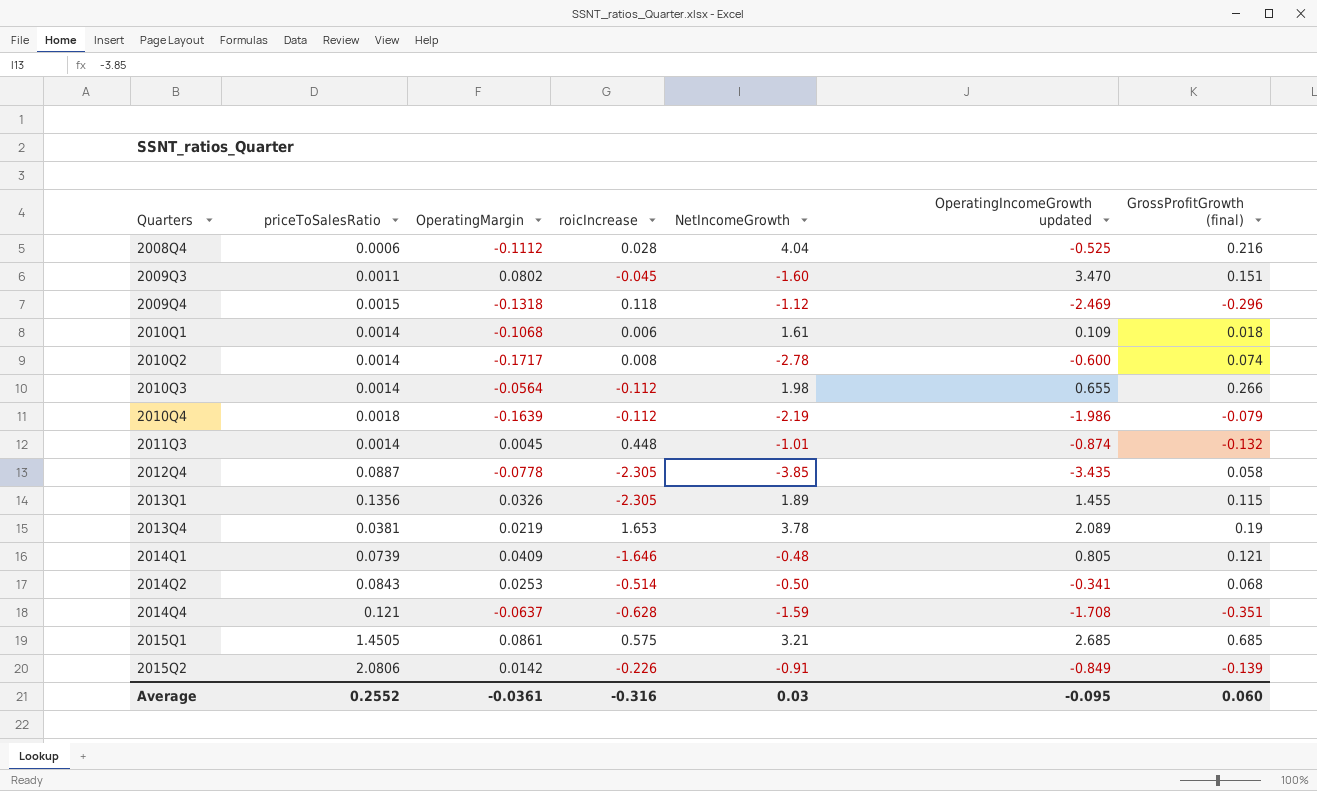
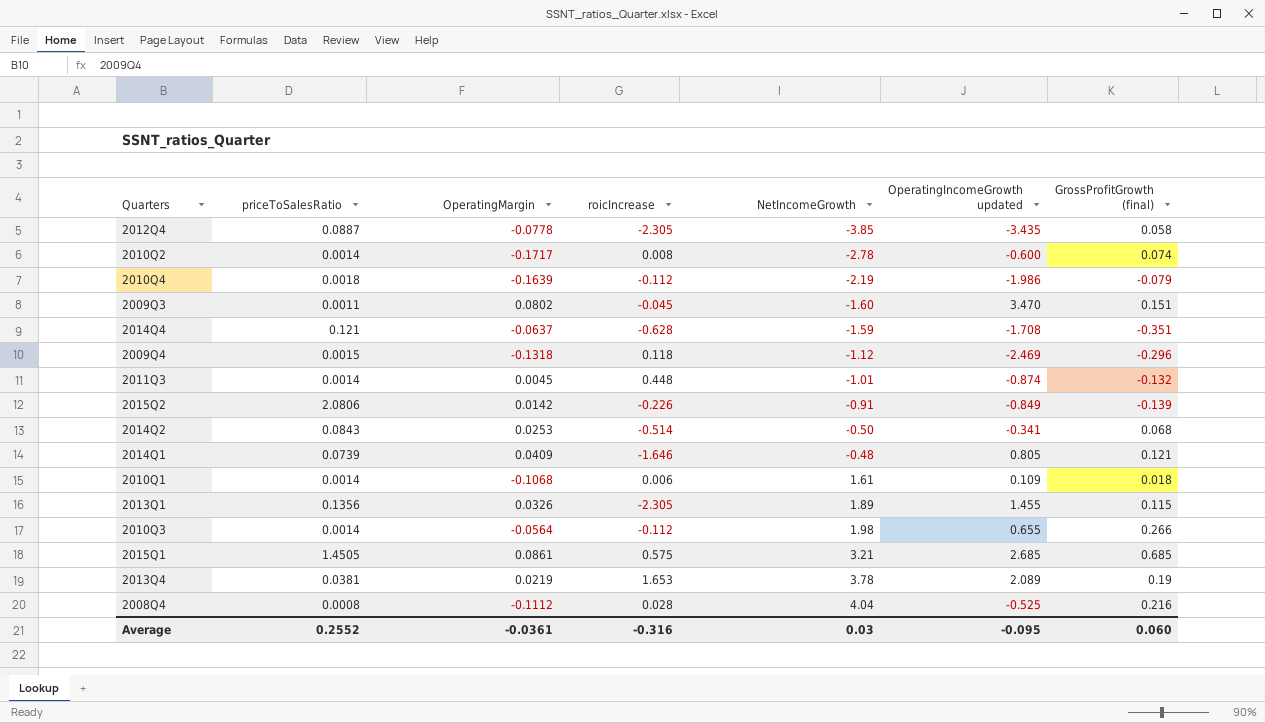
row order: Quarters ascending -> NetIncomeGrowth ascending
2008Q4 | priceToSalesRatio: 0.0006 -> 0.0008

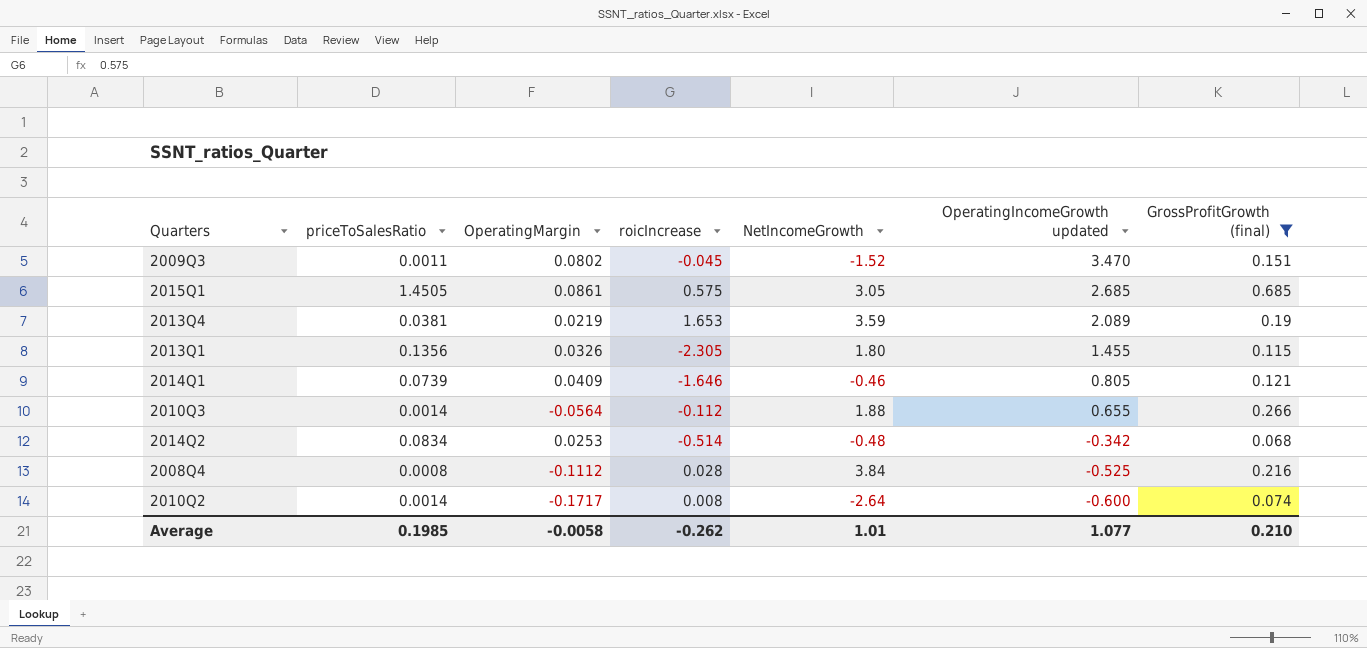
filter: none -> GrossProfitGrowth (final) >= 0.068
row order: NetIncomeGrowth ascending -> OperatingIncomeGrowth updated descending
2009Q3 | NetIncomeGrowth: -1.60 -> -1.52
2015Q1 | NetIncomeGrowth: 3.21 -> 3.05
2013Q4 | NetIncomeGrowth: 3.78 -> 3.59
2013Q1 | NetIncomeGrowth: 1.89 -> 1.80
2014Q1 | NetIncomeGrowth: -0.48 -> -0.46
2010Q3 | NetIncomeGrowth: 1.98 -> 1.88
2014Q2 | priceToSalesRatio: 0.0843 -> 0.0834
2014Q2 | NetIncomeGrowth: -0.50 -> -0.48
2014Q2 | OperatingIncomeGrowth updated: -0.341 -> -0.342
2008Q4 | NetIncomeGrowth: 4.04 -> 3.84
2010Q2 | NetIncomeGrowth: -2.78 -> -2.64
Average | priceToSalesRatio: 0.2552 -> 0.1985
Average | OperatingMargin: -0.0361 -> -0.0058
Average | roicIncrease: -0.316 -> -0.262
Average | NetIncomeGrowth: 0.03 -> 1.01
Average | OperatingIncomeGrowth updated: -0.095 -> 1.077
Average | GrossProfitGrowth (final): 0.060 -> 0.210

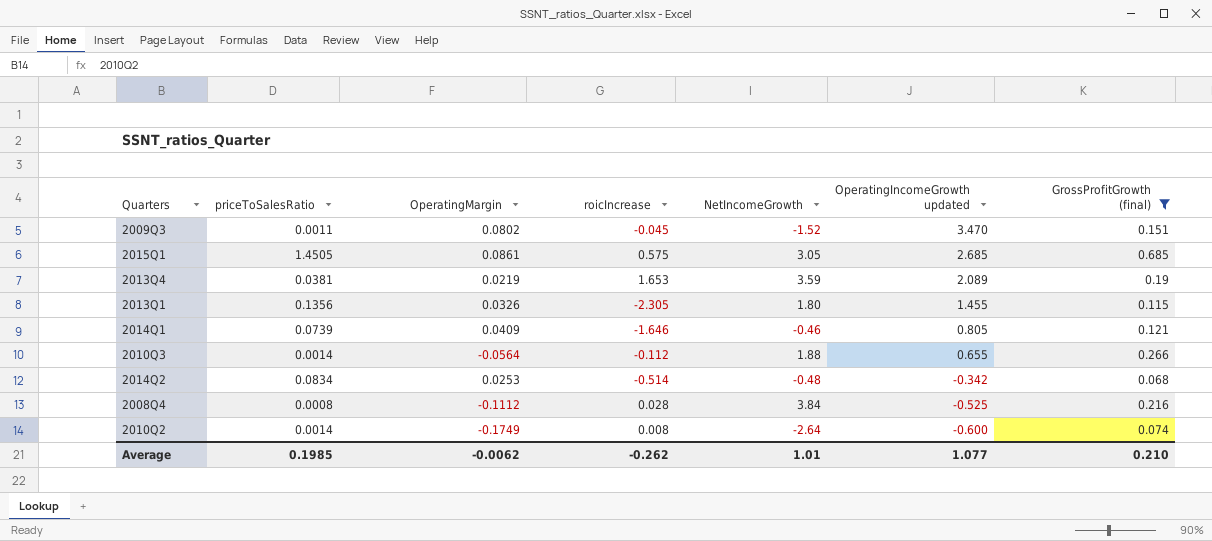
2010Q2 | OperatingMargin: -0.1717 -> -0.1749
Average | OperatingMargin: -0.0058 -> -0.0062

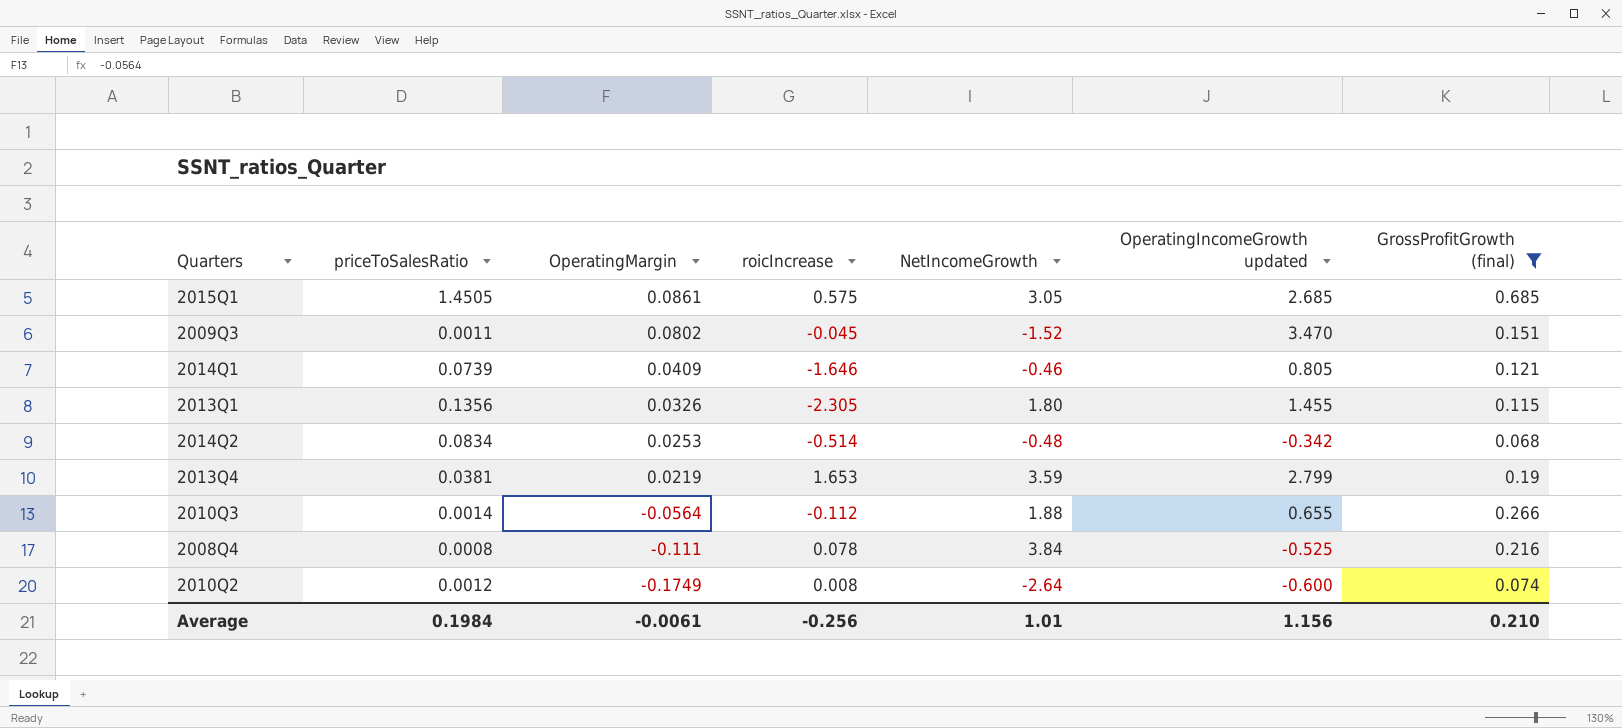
row order: OperatingIncomeGrowth updated descending -> OperatingMargin descending
2013Q4 | OperatingIncomeGrowth updated: 2.089 -> 2.799
2008Q4 | OperatingMargin: -0.1112 -> -0.111
2008Q4 | roicIncrease: 0.028 -> 0.078
2010Q2 | priceToSalesRatio: 0.0014 -> 0.0012
Average | priceToSalesRatio: 0.1985 -> 0.1984
Average | OperatingMargin: -0.0062 -> -0.0061
Average | roicIncrease: -0.262 -> -0.256
Average | OperatingIncomeGrowth updated: 1.077 -> 1.156

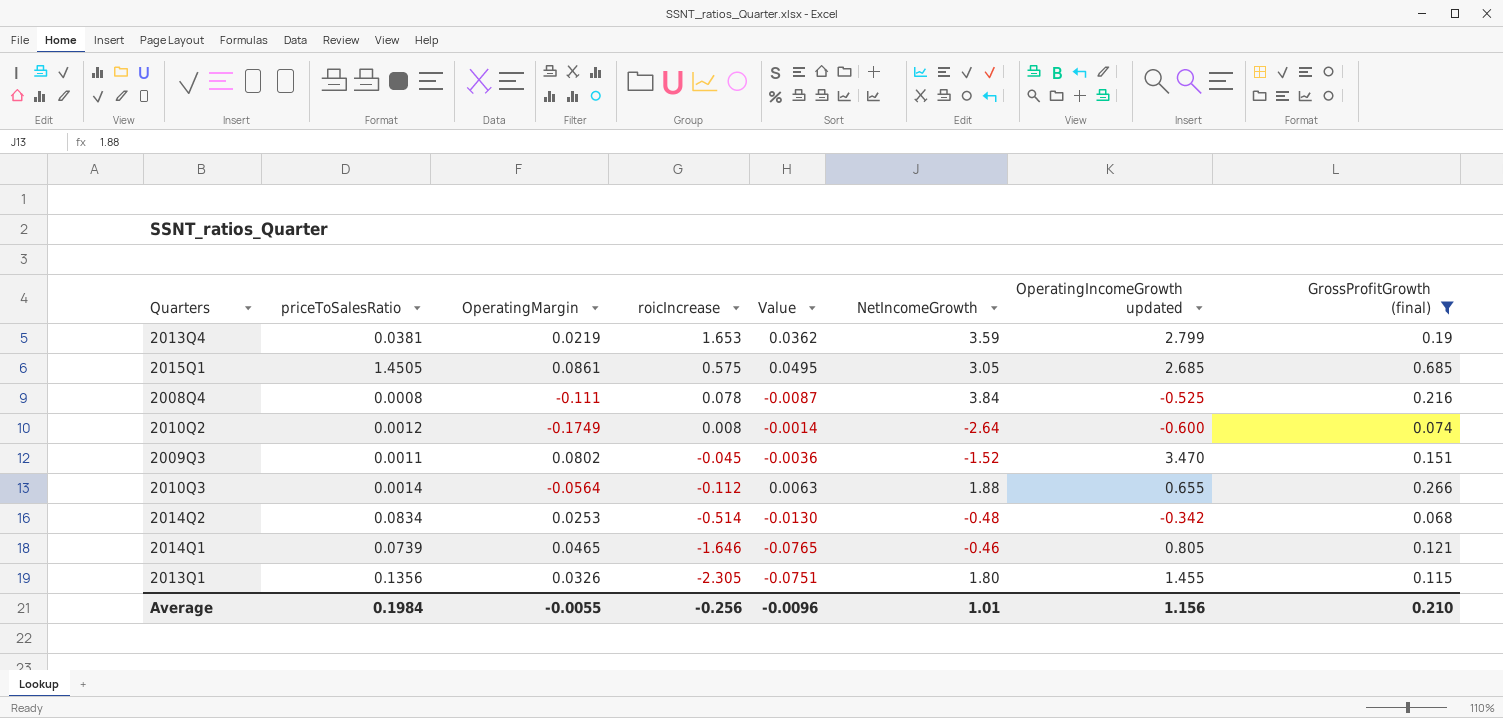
row order: OperatingMargin descending -> roicIncrease descending
column Value | formula: none -> [OperatingMargin] * [roicIncrease]
2014Q1 | OperatingMargin: 0.0409 -> 0.0465
Average | OperatingMargin: -0.0061 -> -0.0055

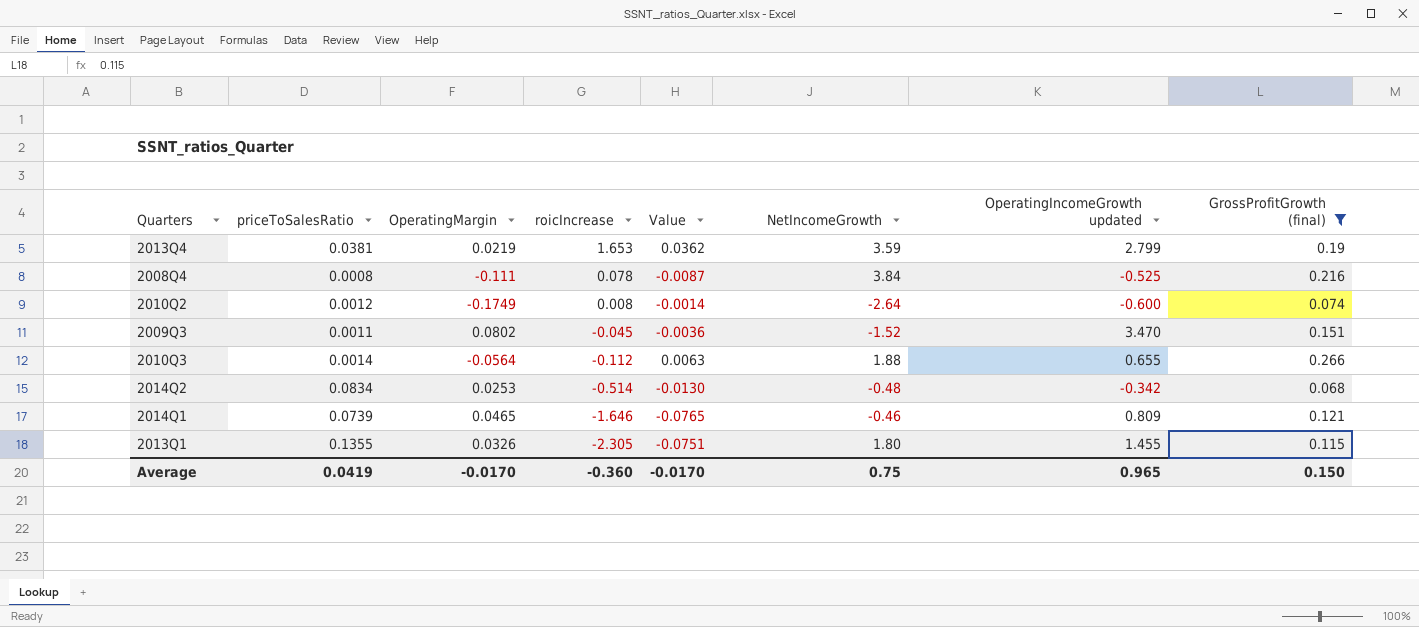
row 2015Q1: 1.4505 | 0.0861 | 0.575 | 0.0495 | 3.05 | 2.685 | 0.685 -> none
2014Q1 | OperatingIncomeGrowth updated: 0.805 -> 0.809
2013Q1 | priceToSalesRatio: 0.1356 -> 0.1355
Average | priceToSalesRatio: 0.1984 -> 0.0419
Average | OperatingMargin: -0.0055 -> -0.0170
Average | roicIncrease: -0.256 -> -0.360
Average | Value: -0.0096 -> -0.0170
Average | NetIncomeGrowth: 1.01 -> 0.75
Average | OperatingIncomeGrowth updated: 1.156 -> 0.965
Average | GrossProfitGrowth (final): 0.210 -> 0.150

